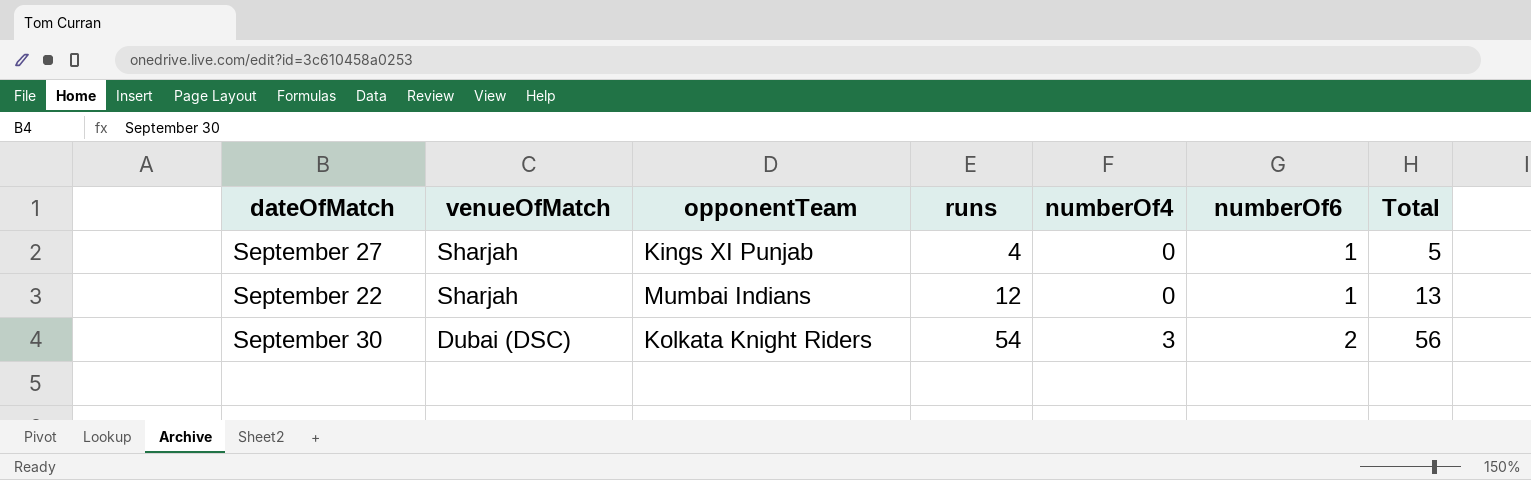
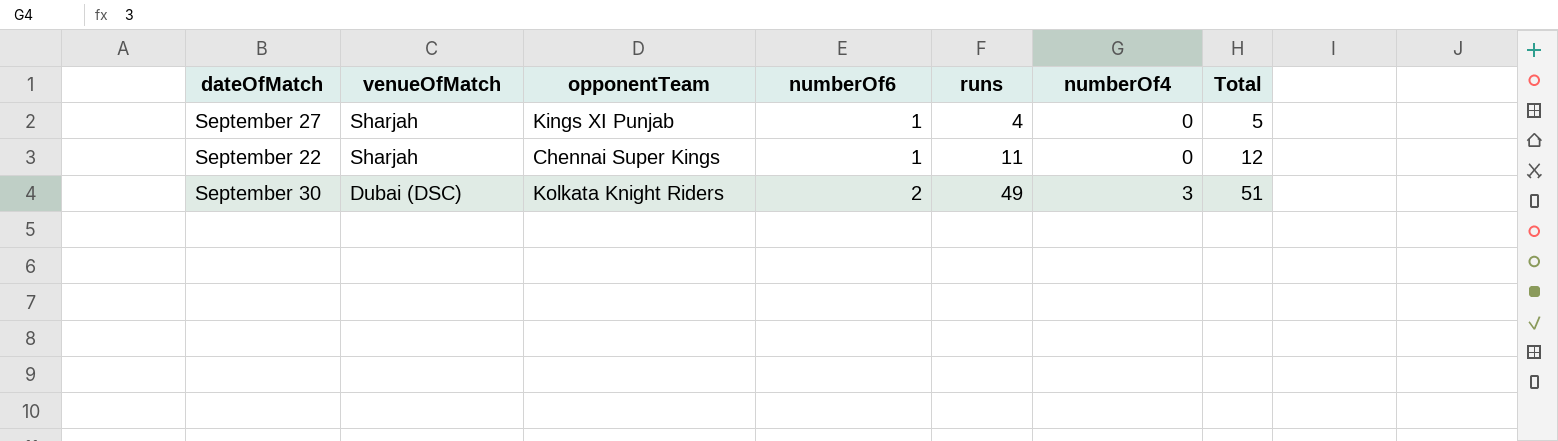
column numberOf6 | position: 6 -> 4
September 22 | opponentTeam: Mumbai Indians -> Chennai Super Kings
September 22 | runs: 12 -> 11
September 22 | Total: 13 -> 12
September 30 | runs: 54 -> 49
September 30 | Total: 56 -> 51

